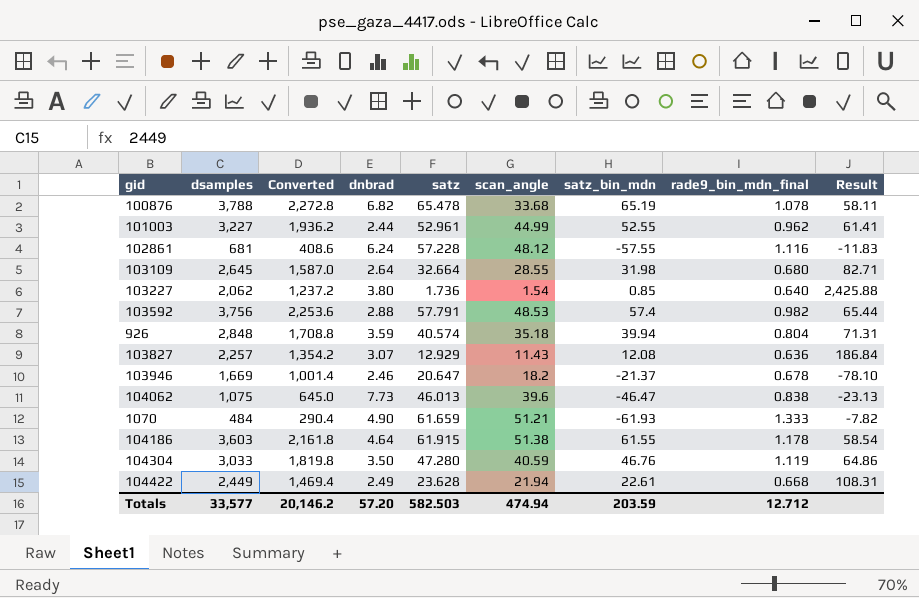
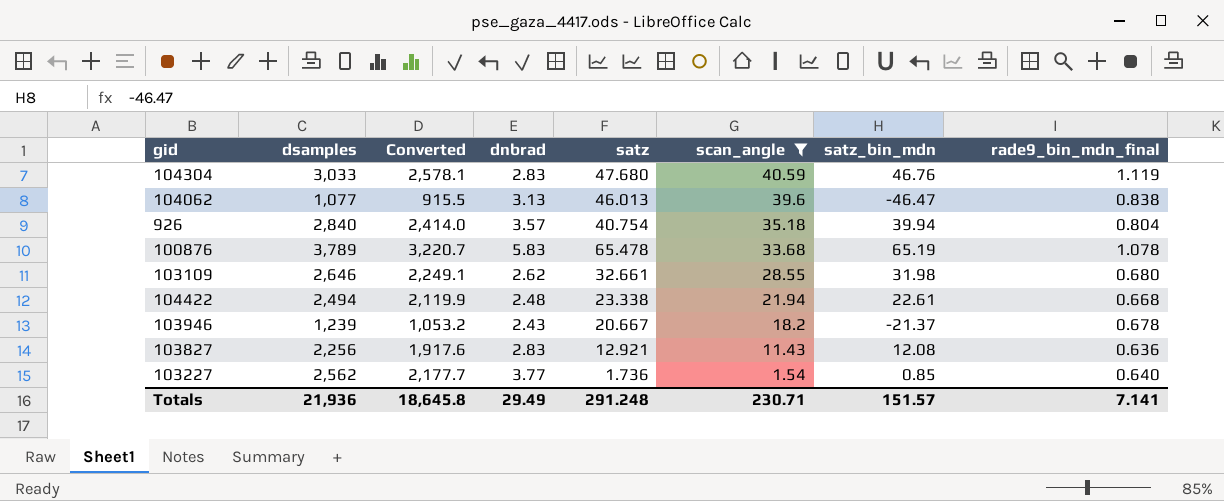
filter: none -> scan_angle <= 40.59
row order: none -> scan_angle descending
column Result | formula: [dsamples] / [satz_bin_mdn] -> none
column Converted | formula: [dsamples] * 0.6 -> [dsamples] * 0.85
104304 | dnbrad: 3.50 -> 2.83
104304 | satz: 47.280 -> 47.680
104062 | dsamples: 1,075 -> 1,077
104062 | dnbrad: 7.73 -> 3.13
926 | dsamples: 2,848 -> 2,840
926 | dnbrad: 3.59 -> 3.57
926 | satz: 40.574 -> 40.754
100876 | dsamples: 3,788 -> 3,789
100876 | dnbrad: 6.82 -> 5.83
103109 | dsamples: 2,645 -> 2,646
103109 | dnbrad: 2.64 -> 2.62
103109 | satz: 32.664 -> 32.661
104422 | dsamples: 2,449 -> 2,494
104422 | dnbrad: 2.49 -> 2.48
104422 | satz: 23.628 -> 23.338
103946 | dsamples: 1,669 -> 1,239
103946 | dnbrad: 2.46 -> 2.43
103946 | satz: 20.647 -> 20.667
103827 | dsamples: 2,257 -> 2,256
103827 | dnbrad: 3.07 -> 2.83
103827 | satz: 12.929 -> 12.921
103227 | dsamples: 2,062 -> 2,562
103227 | dnbrad: 3.80 -> 3.77
Totals | dsamples: 33,577 -> 21,936
Totals | Converted: 20,146.2 -> 18,645.8
Totals | dnbrad: 57.20 -> 29.49
Totals | satz: 582.503 -> 291.248
Totals | scan_angle: 474.94 -> 230.71
Totals | satz_bin_mdn: 203.59 -> 151.57
Totals | rade9_bin_mdn_final: 12.712 -> 7.141

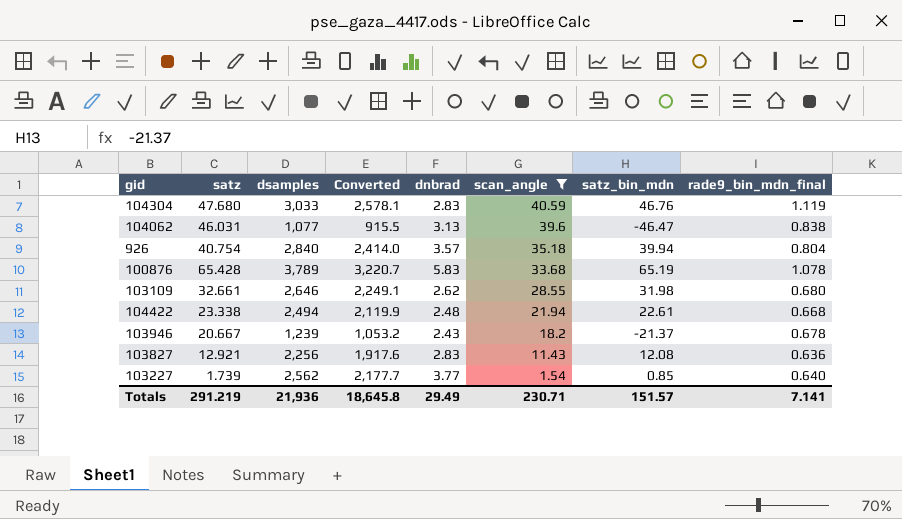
column satz | position: 5 -> 2
104062 | satz: 46.013 -> 46.031
100876 | satz: 65.478 -> 65.428
103227 | satz: 1.736 -> 1.739
Totals | satz: 291.248 -> 291.219

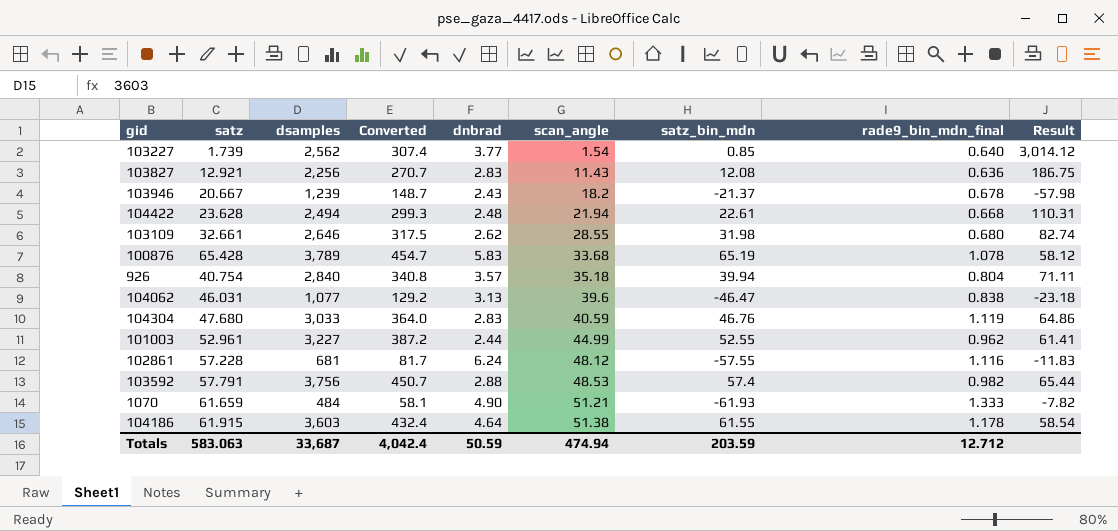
filter: scan_angle <= 40.59 -> none
row order: scan_angle descending -> scan_angle ascending
column Converted | formula: [dsamples] * 0.85 -> [dsamples] * 0.12
column Result | formula: none -> [dsamples] / [satz_bin_mdn]
104422 | satz: 23.338 -> 23.628
Totals | satz: 291.219 -> 583.063
Totals | dsamples: 21,936 -> 33,687
Totals | Converted: 18,645.8 -> 4,042.4
Totals | dnbrad: 29.49 -> 50.59
Totals | scan_angle: 230.71 -> 474.94
Totals | satz_bin_mdn: 151.57 -> 203.59
Totals | rade9_bin_mdn_final: 7.141 -> 12.712

